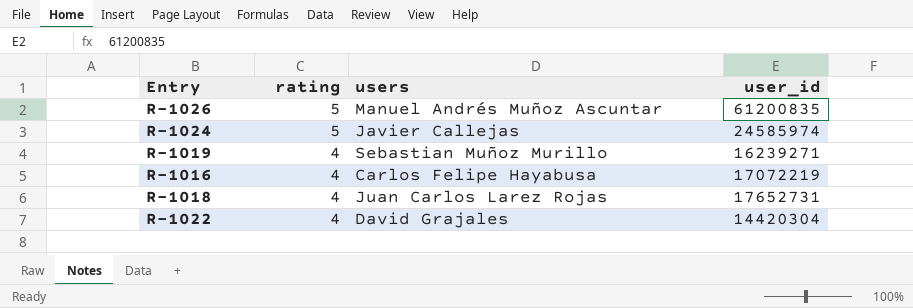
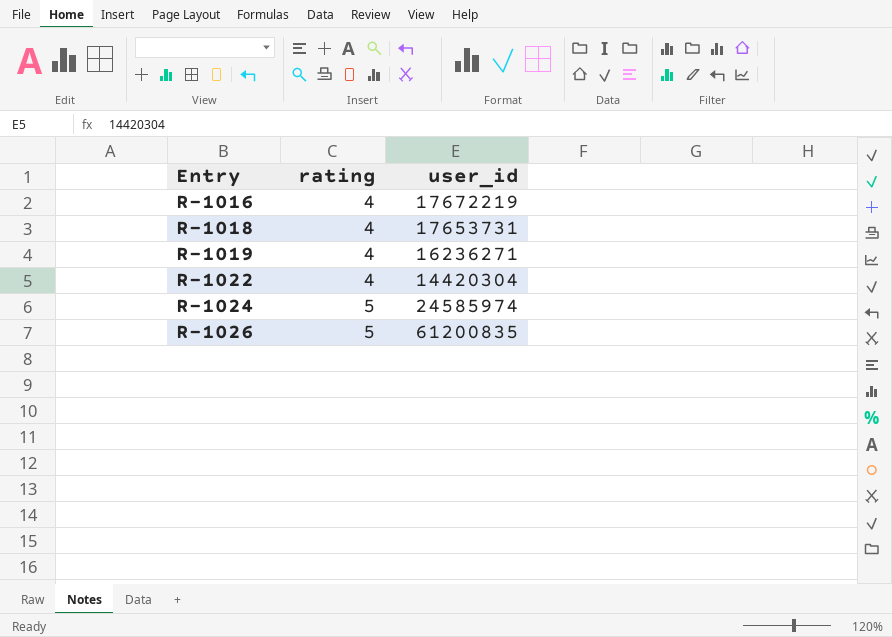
row order: rating descending -> Entry ascending
column users | position: 3 -> none
R-1016 | user_id: 17072219 -> 17672219
R-1018 | user_id: 17652731 -> 17653731
R-1019 | user_id: 16239271 -> 16236271

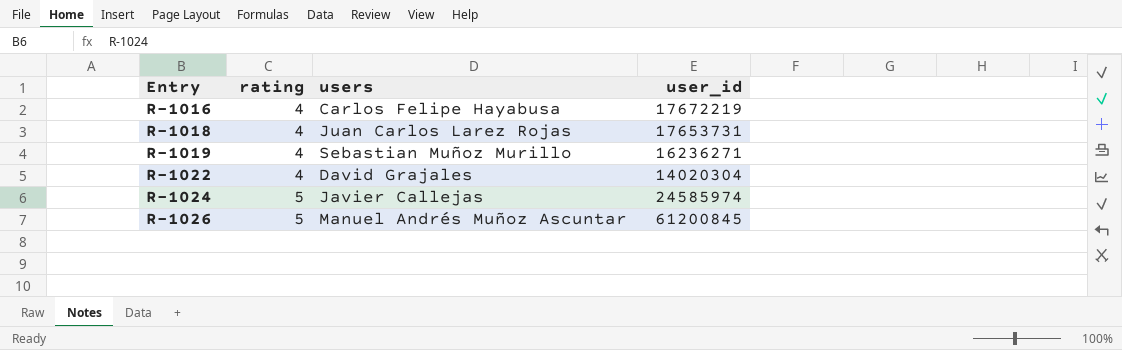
column users | position: none -> 3
R-1022 | user_id: 14420304 -> 14020304
R-1026 | user_id: 61200835 -> 61200845

